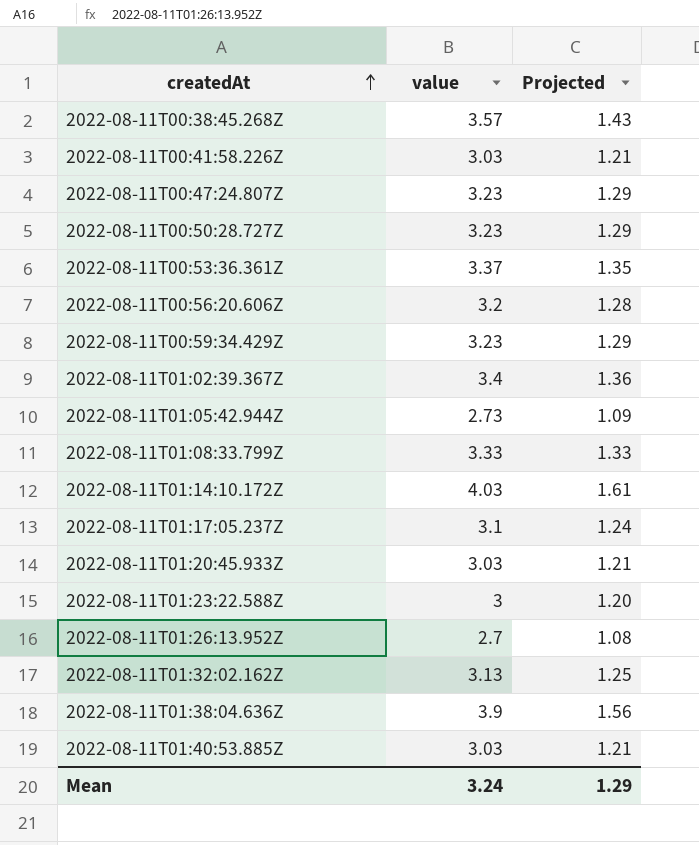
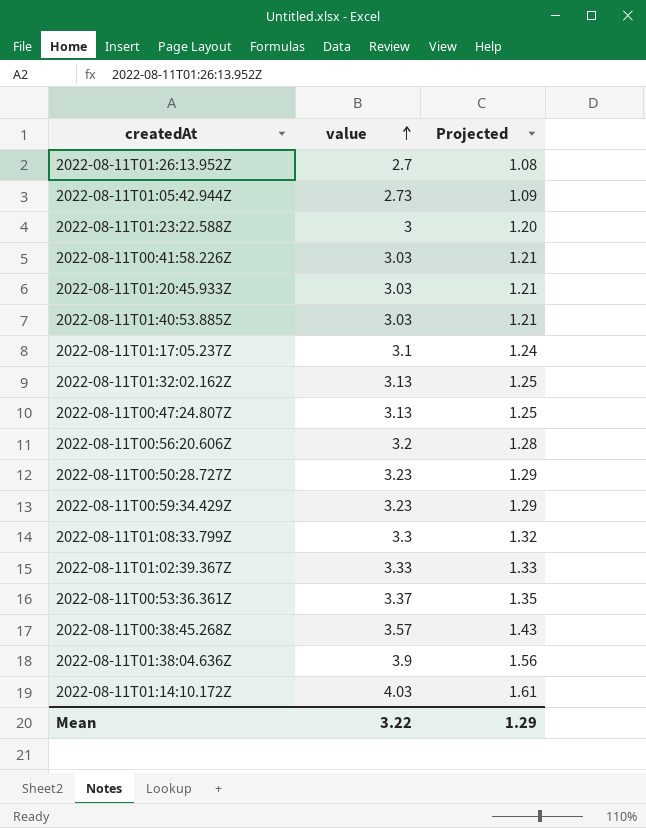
row order: createdAt ascending -> value ascending
2022-08-11T00:47:24.807Z | value: 3.23 -> 3.13
2022-08-11T00:47:24.807Z | Projected: 1.29 -> 1.25
2022-08-11T01:08:33.799Z | value: 3.33 -> 3.3
2022-08-11T01:08:33.799Z | Projected: 1.33 -> 1.32
2022-08-11T01:02:39.367Z | value: 3.4 -> 3.33
2022-08-11T01:02:39.367Z | Projected: 1.36 -> 1.33
Mean | value: 3.24 -> 3.22

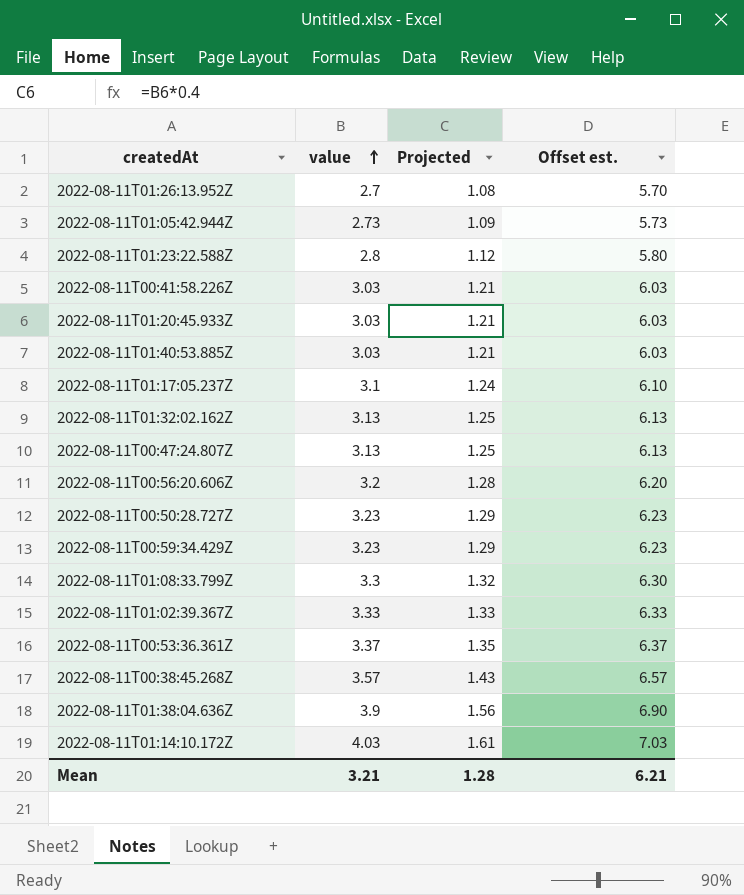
column Offset est. | formula: none -> [value] + 3
2022-08-11T01:23:22.588Z | value: 3 -> 2.8
2022-08-11T01:23:22.588Z | Projected: 1.20 -> 1.12
Mean | value: 3.22 -> 3.21
Mean | Projected: 1.29 -> 1.28

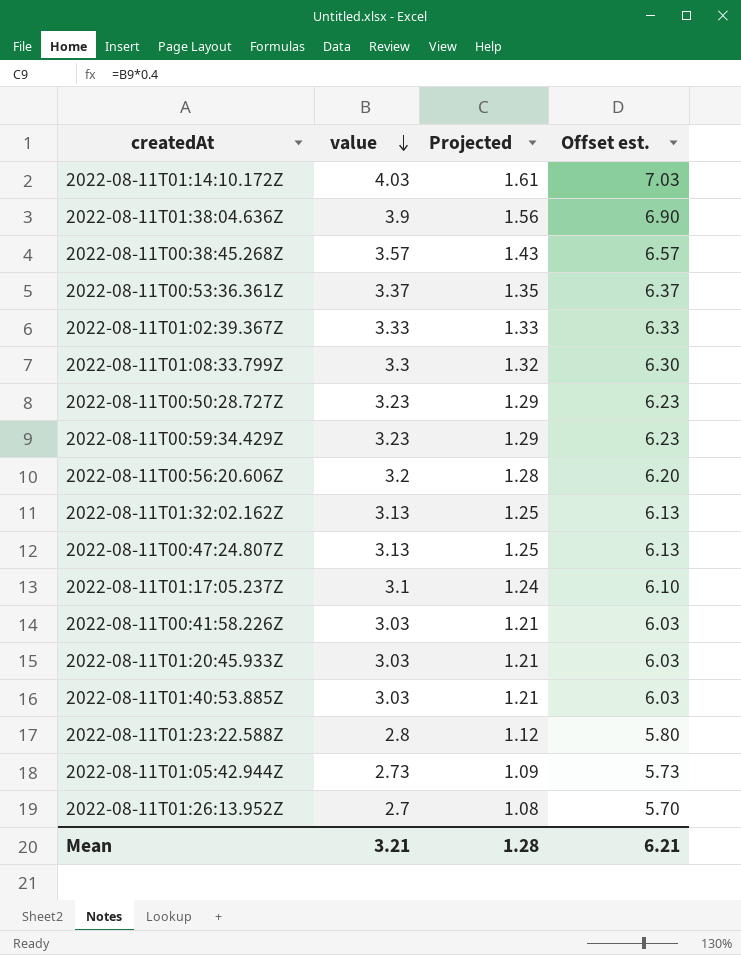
row order: value ascending -> value descending

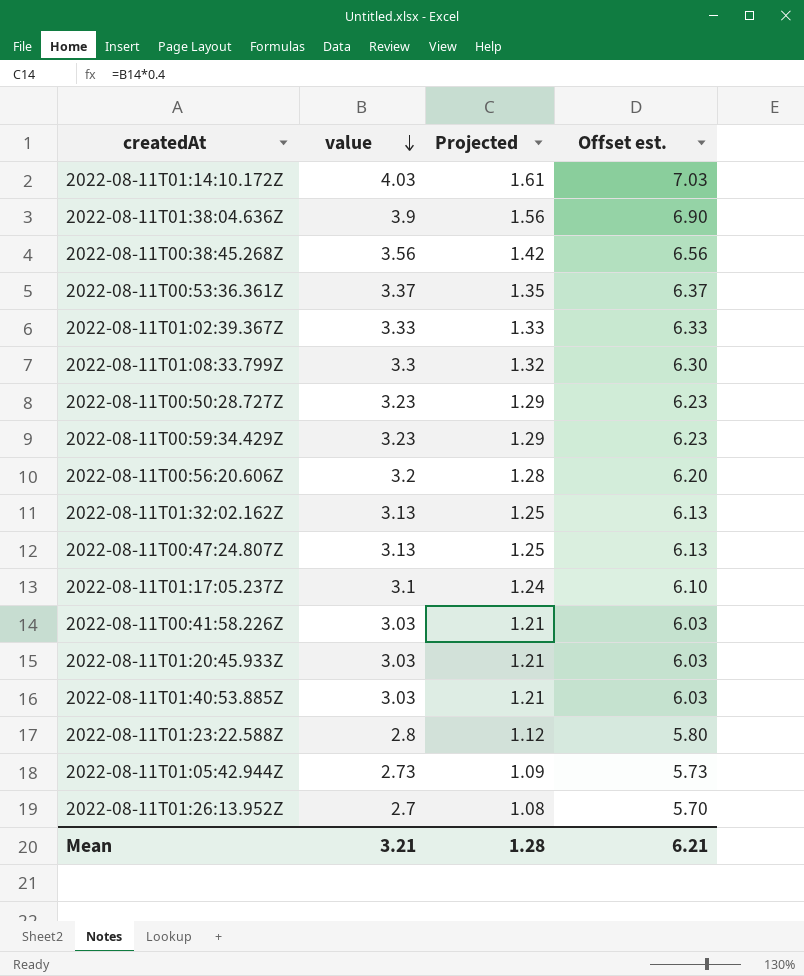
2022-08-11T00:38:45.268Z | value: 3.57 -> 3.56
2022-08-11T00:38:45.268Z | Projected: 1.43 -> 1.42
2022-08-11T00:38:45.268Z | Offset est.: 6.57 -> 6.56

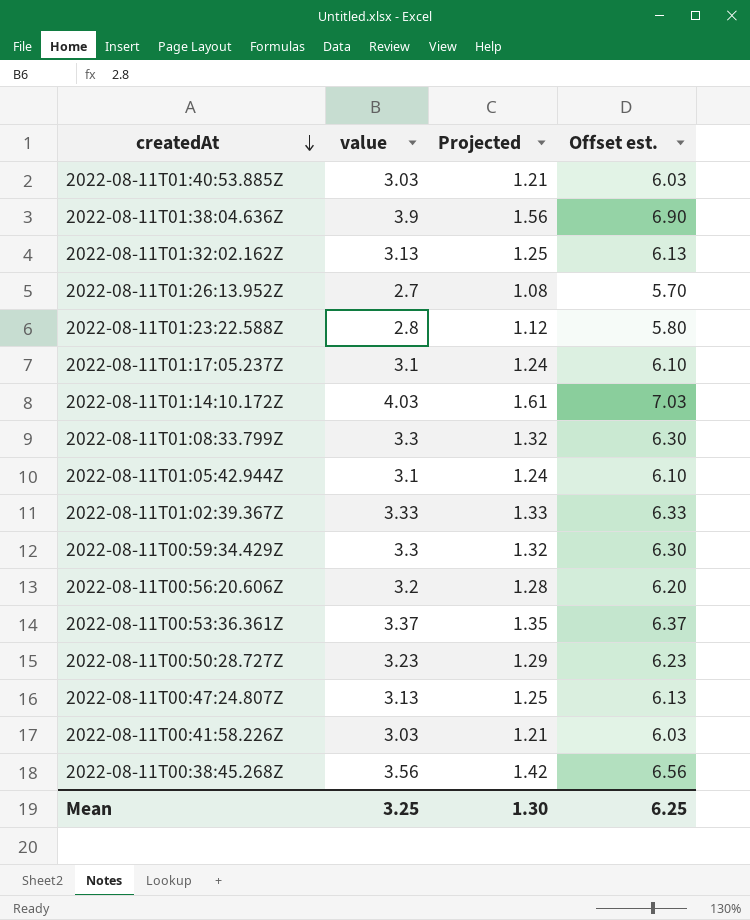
row order: value descending -> createdAt descending
row 2022-08-11T01:20:45.933Z: 3.03 | 1.21 | 6.03 -> none
2022-08-11T01:05:42.944Z | value: 2.73 -> 3.1
2022-08-11T01:05:42.944Z | Projected: 1.09 -> 1.24
2022-08-11T01:05:42.944Z | Offset est.: 5.73 -> 6.10
2022-08-11T00:59:34.429Z | value: 3.23 -> 3.3
2022-08-11T00:59:34.429Z | Projected: 1.29 -> 1.32
2022-08-11T00:59:34.429Z | Offset est.: 6.23 -> 6.30
Mean | value: 3.21 -> 3.25
Mean | Projected: 1.28 -> 1.30
Mean | Offset est.: 6.21 -> 6.25

